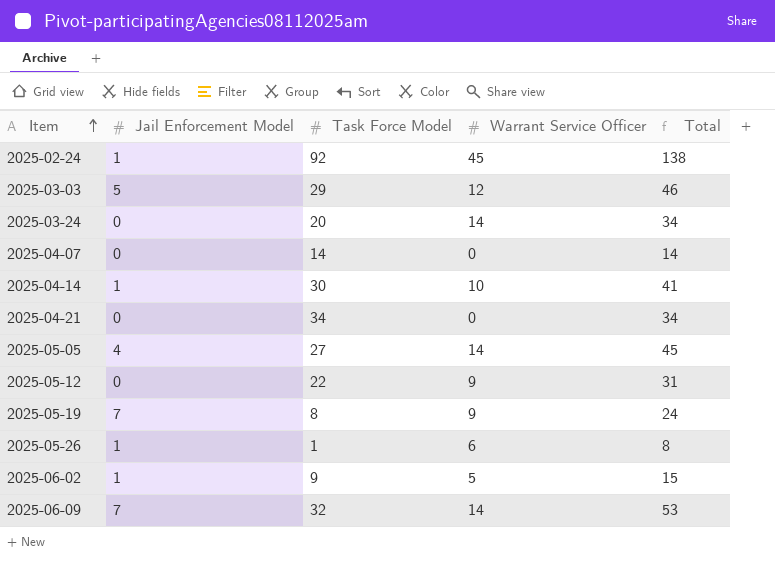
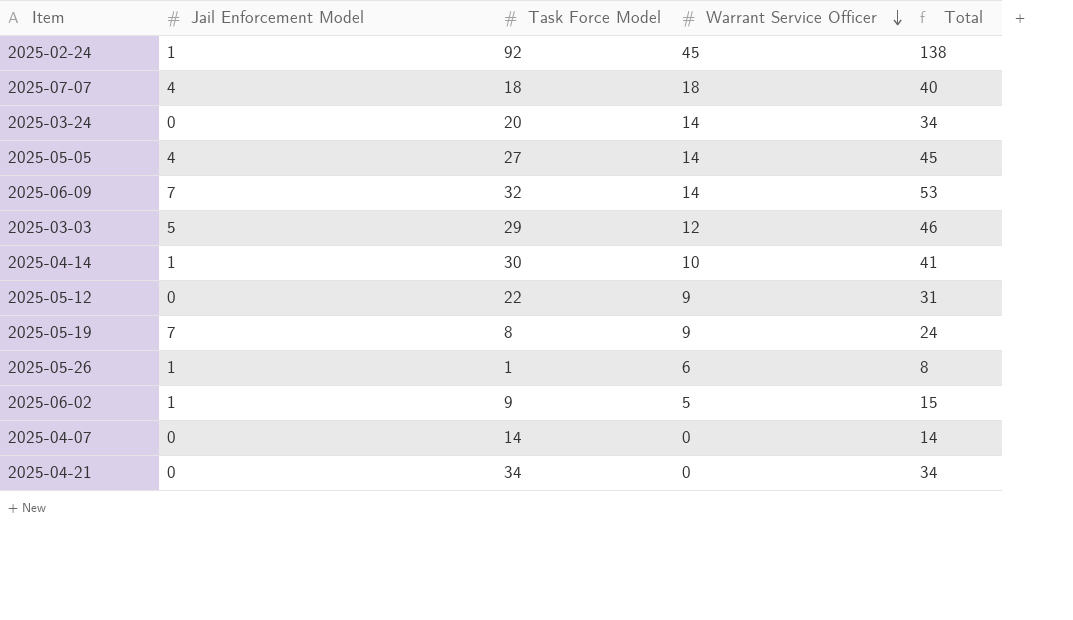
row order: Item ascending -> Warrant Service Officer descending
row 2025-07-07: none -> 4 | 18 | 18 | 40

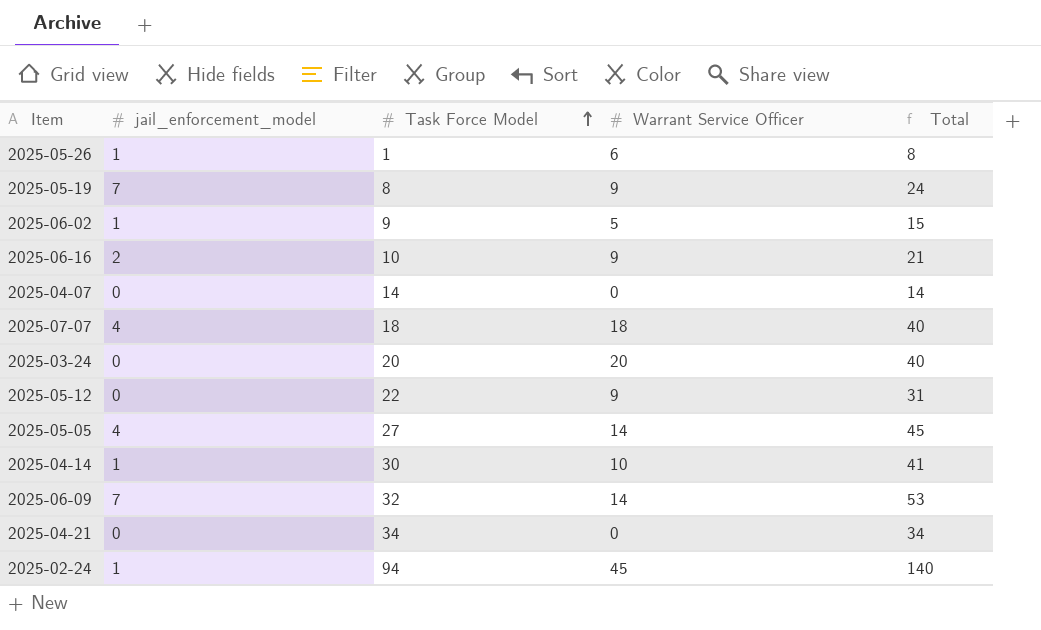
row order: Warrant Service Officer descending -> Task Force Model ascending
column name: Jail Enforcement Model -> jail_enforcement_model
row 2025-03-03: 5 | 29 | 12 | 46 -> none
row 2025-06-16: none -> 2 | 10 | 9 | 21
2025-03-24 | Warrant Service Officer: 14 -> 20
2025-03-24 | Total: 34 -> 40
2025-02-24 | Task Force Model: 92 -> 94
2025-02-24 | Total: 138 -> 140

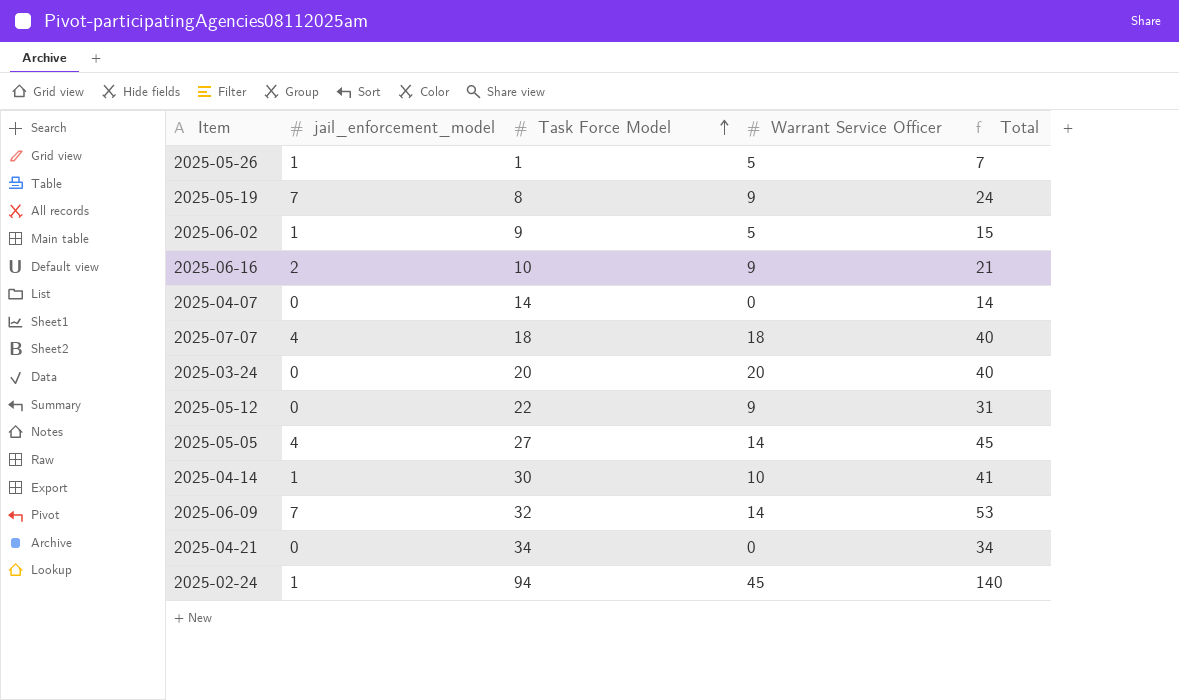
2025-05-26 | Warrant Service Officer: 6 -> 5
2025-05-26 | Total: 8 -> 7

